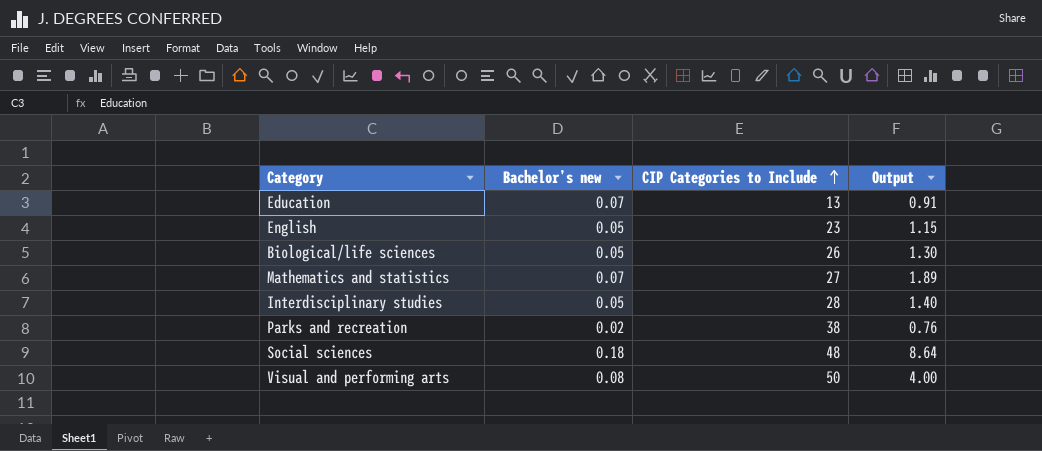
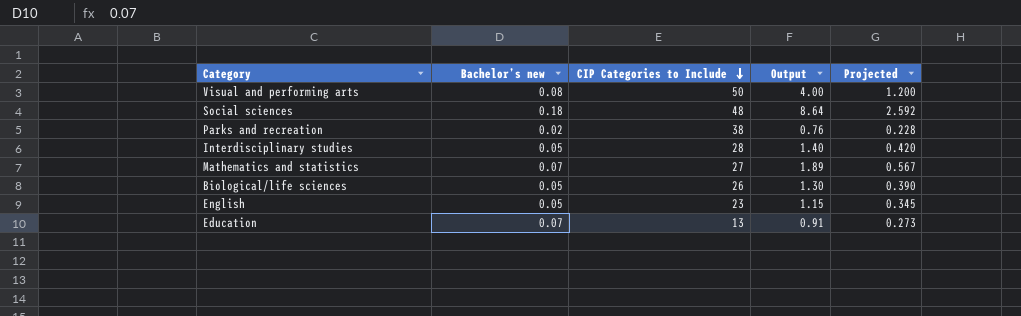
row order: CIP Categories to Include ascending -> CIP Categories to Include descending
column Projected | formula: none -> [Output] * 0.3

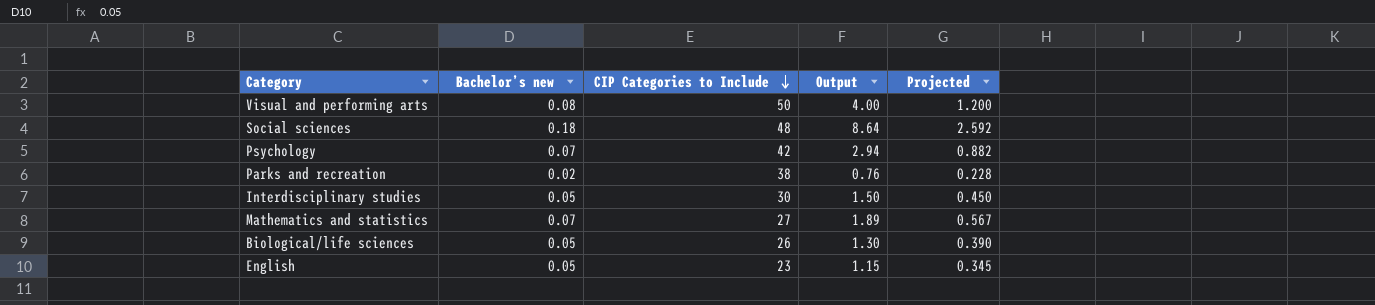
row Education: 0.07 | 13 | 0.91 | 0.273 -> none
row Psychology: none -> 0.07 | 42 | 2.94 | 0.882
Interdisciplinary studies | CIP Categories to Include: 28 -> 30
Interdisciplinary studies | Output: 1.40 -> 1.50
Interdisciplinary studies | Projected: 0.420 -> 0.450

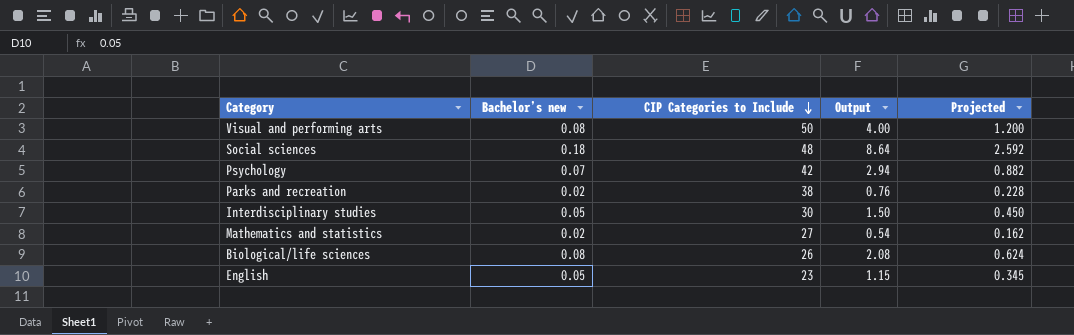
Mathematics and statistics | Bachelor’s new: 0.07 -> 0.02
Mathematics and statistics | Output: 1.89 -> 0.54
Mathematics and statistics | Projected: 0.567 -> 0.162
Biological/life sciences | Bachelor’s new: 0.05 -> 0.08
Biological/life sciences | Output: 1.30 -> 2.08
Biological/life sciences | Projected: 0.390 -> 0.624

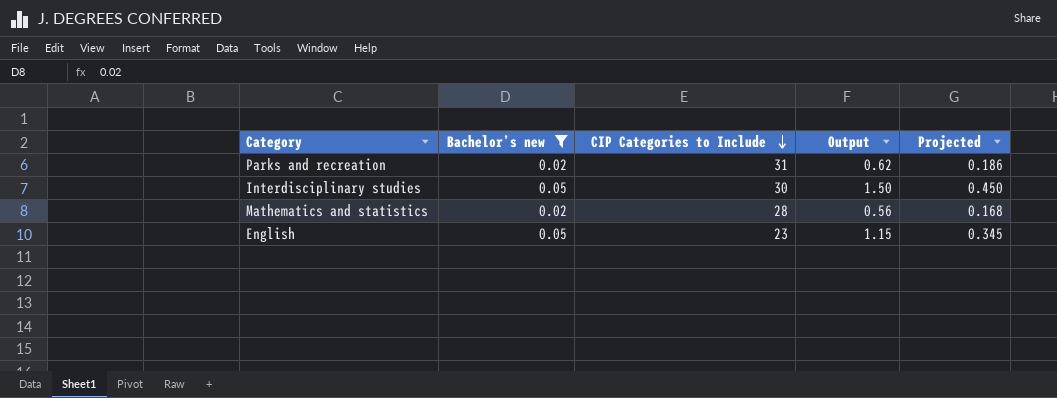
filter: none -> Bachelor’s new <= 0.05
Parks and recreation | CIP Categories to Include: 38 -> 31
Parks and recreation | Output: 0.76 -> 0.62
Parks and recreation | Projected: 0.228 -> 0.186
Mathematics and statistics | CIP Categories to Include: 27 -> 28
Mathematics and statistics | Output: 0.54 -> 0.56
Mathematics and statistics | Projected: 0.162 -> 0.168

